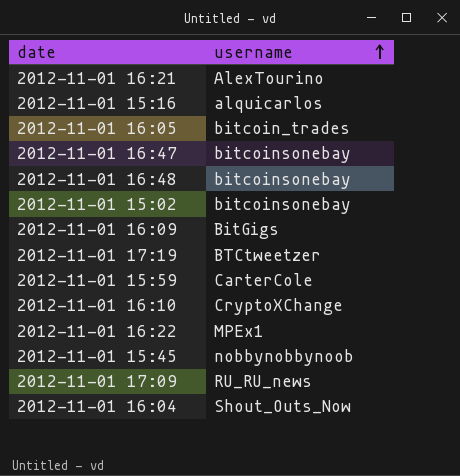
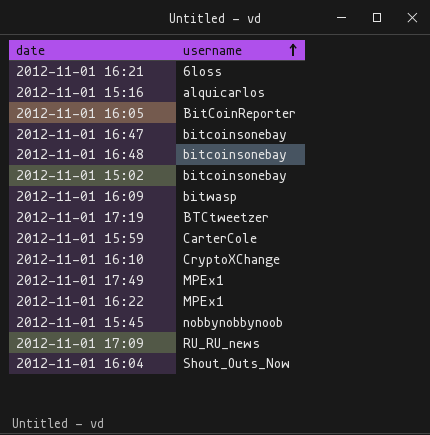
2012-11-01 16:21 | username: AlexTourino -> 6loss
2012-11-01 16:05 | username: bitcoin_trades -> BitCoinReporter
2012-11-01 16:09 | username: BitGigs -> bitwasp
row 2012-11-01 17:49: none -> MPEx1

